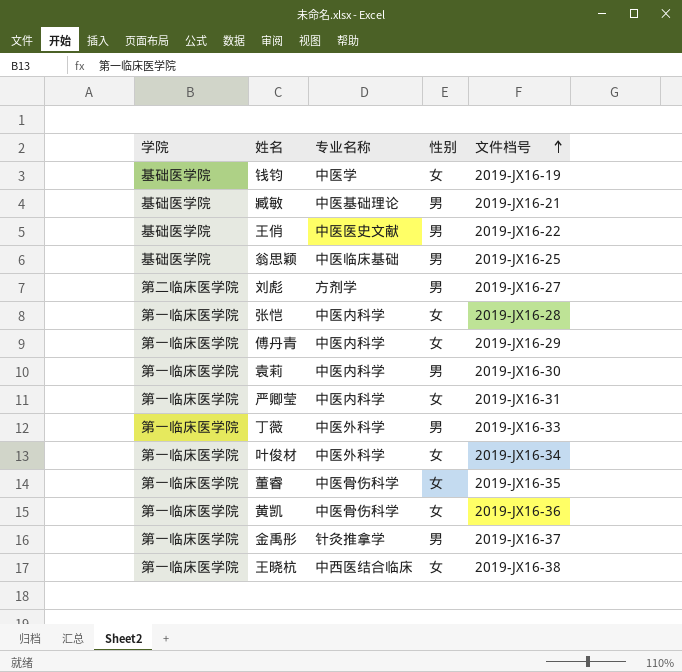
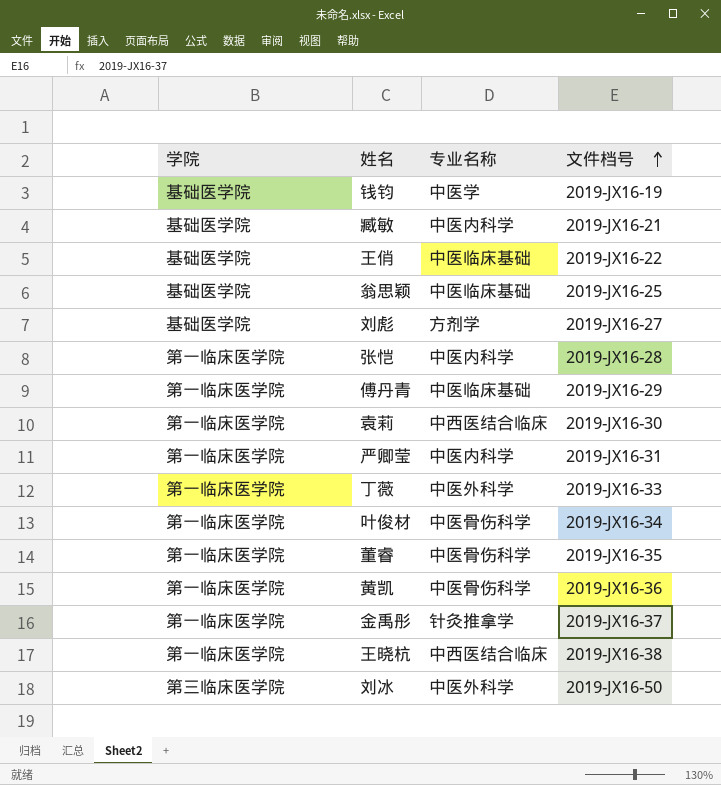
column 性别 | position: 4 -> none
臧敏 | 专业名称: 中医基础理论 -> 中医内科学
王俏 | 专业名称: 中医医史文献 -> 中医临床基础
刘彪 | 学院: 第二临床医学院 -> 基础医学院
傅丹青 | 专业名称: 中医内科学 -> 中医临床基础
袁莉 | 专业名称: 中医内科学 -> 中西医结合临床
叶俊材 | 专业名称: 中医外科学 -> 中医骨伤科学
row 刘冰: none -> 第三临床医学院 | 中医外科学 | 2019-JX16-50

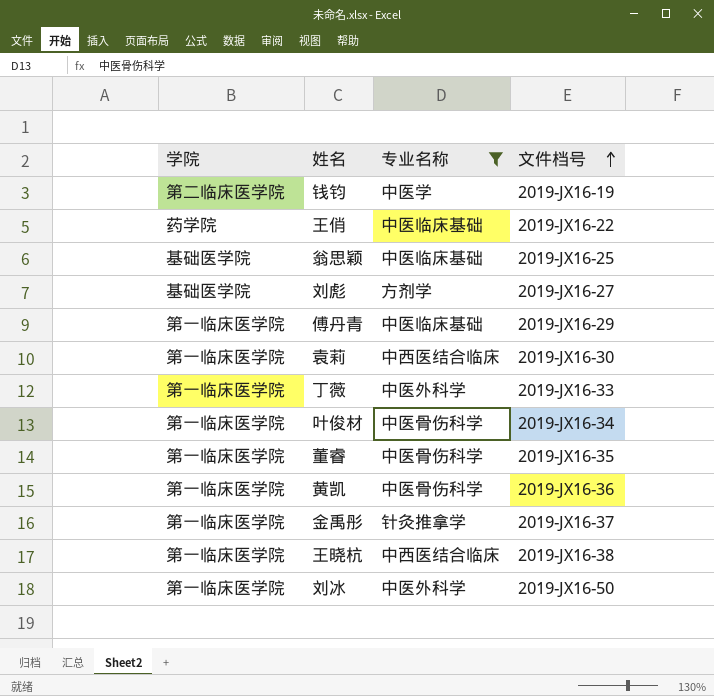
filter: none -> 专业名称 != 中医内科学
钱钧 | 学院: 基础医学院 -> 第二临床医学院
王俏 | 学院: 基础医学院 -> 药学院
刘冰 | 学院: 第三临床医学院 -> 第一临床医学院

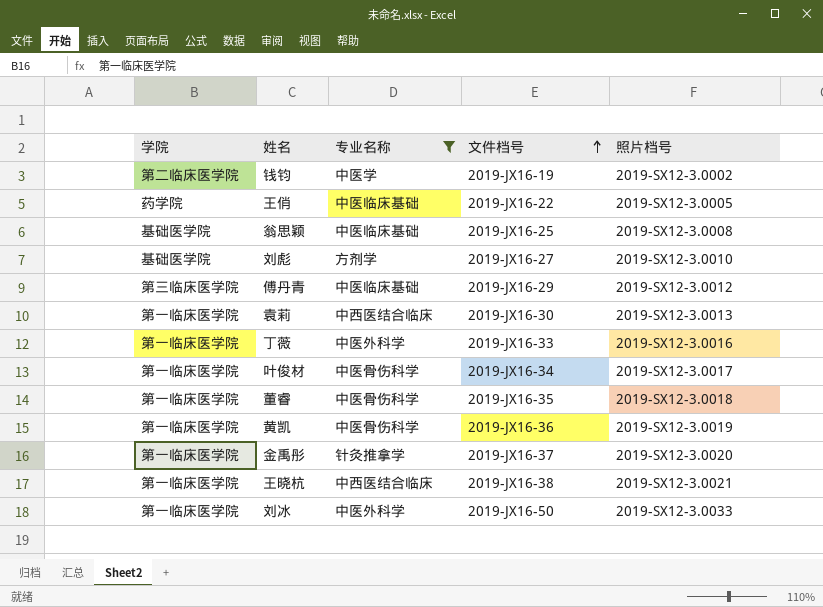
column 照片档号 | position: none -> 5
傅丹青 | 学院: 第一临床医学院 -> 第三临床医学院

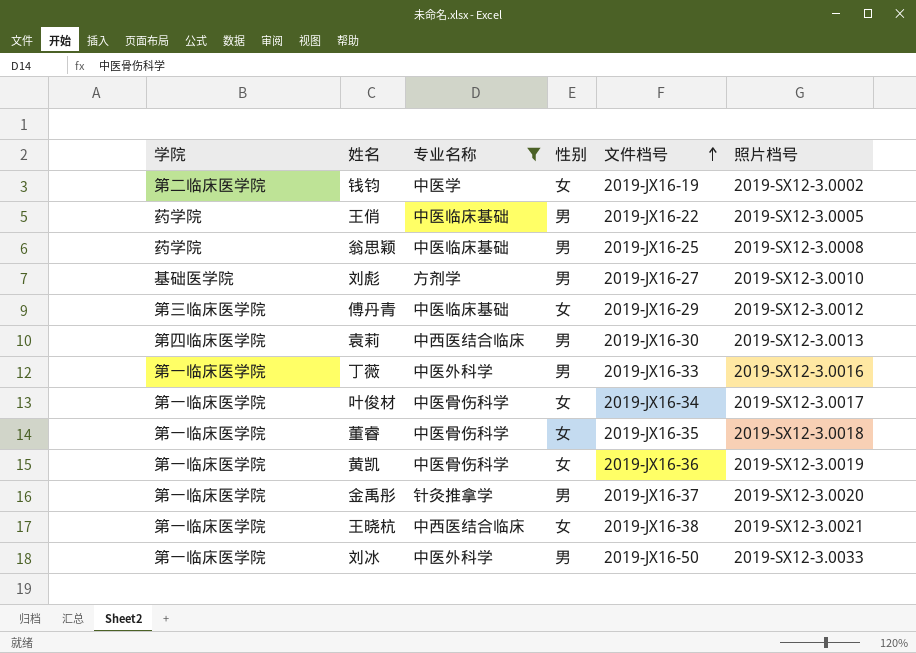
column 性别 | position: none -> 4
翁思颖 | 学院: 基础医学院 -> 药学院
袁莉 | 学院: 第一临床医学院 -> 第四临床医学院

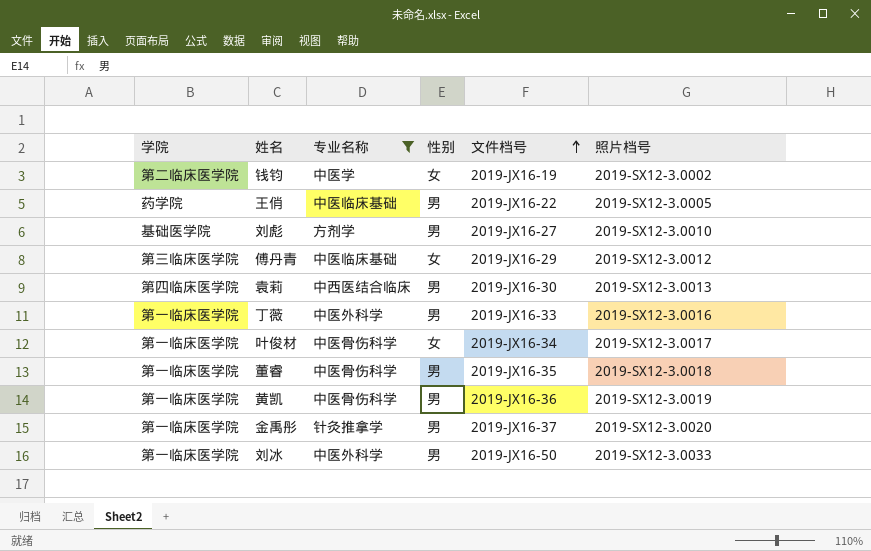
row 翁思颖: 药学院 | 中医临床基础 | 男 | 2019-JX16-25 | 2019-SX12-3.0008 -> none
row 王晓杭: 第一临床医学院 | 中西医结合临床 | 女 | 2019-JX16-38 | 2019-SX12-3.0021 -> none
董睿 | 性别: 女 -> 男
黄凯 | 性别: 女 -> 男

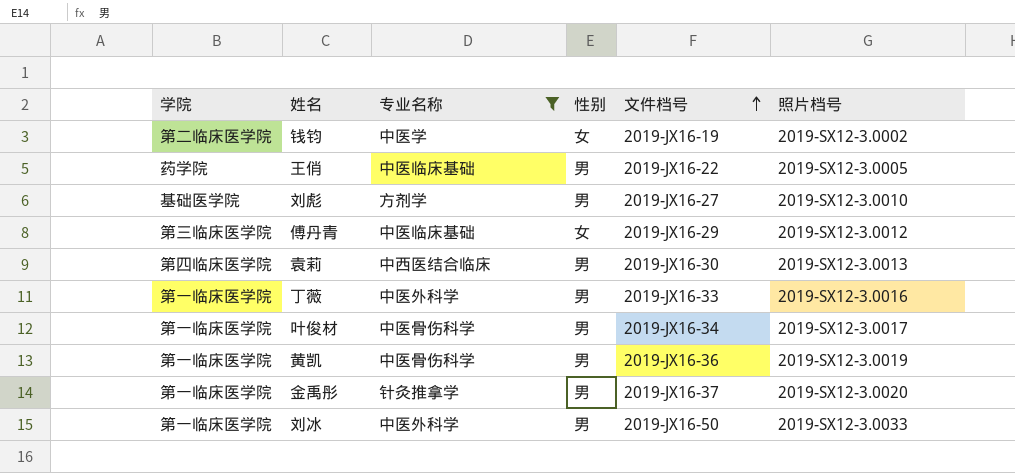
row 董睿: 第一临床医学院 | 中医骨伤科学 | 男 | 2019-JX16-35 | 2019-SX12-3.0018 -> none
叶俊材 | 性别: 女 -> 男

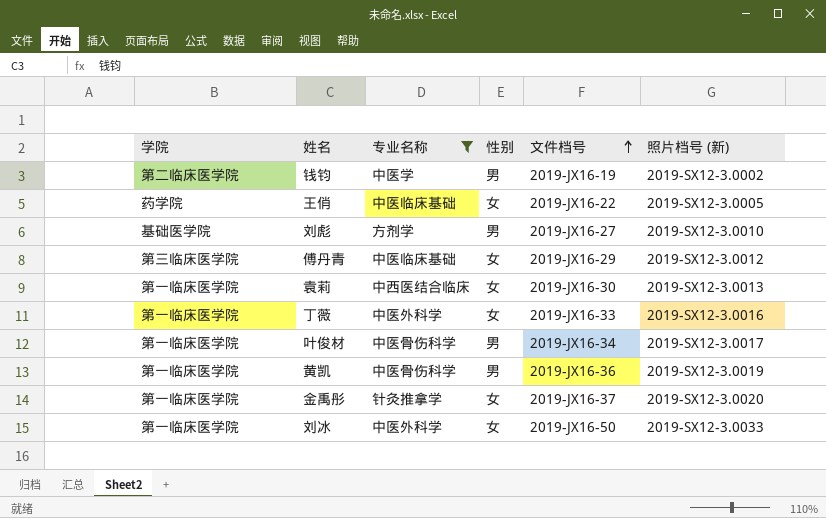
column name: 照片档号 -> 照片档号 (新)
钱钧 | 性别: 女 -> 男
王俏 | 性别: 男 -> 女
袁莉 | 学院: 第四临床医学院 -> 第一临床医学院
袁莉 | 性别: 男 -> 女
丁薇 | 性别: 男 -> 女
金禹彤 | 性别: 男 -> 女
刘冰 | 性别: 男 -> 女

